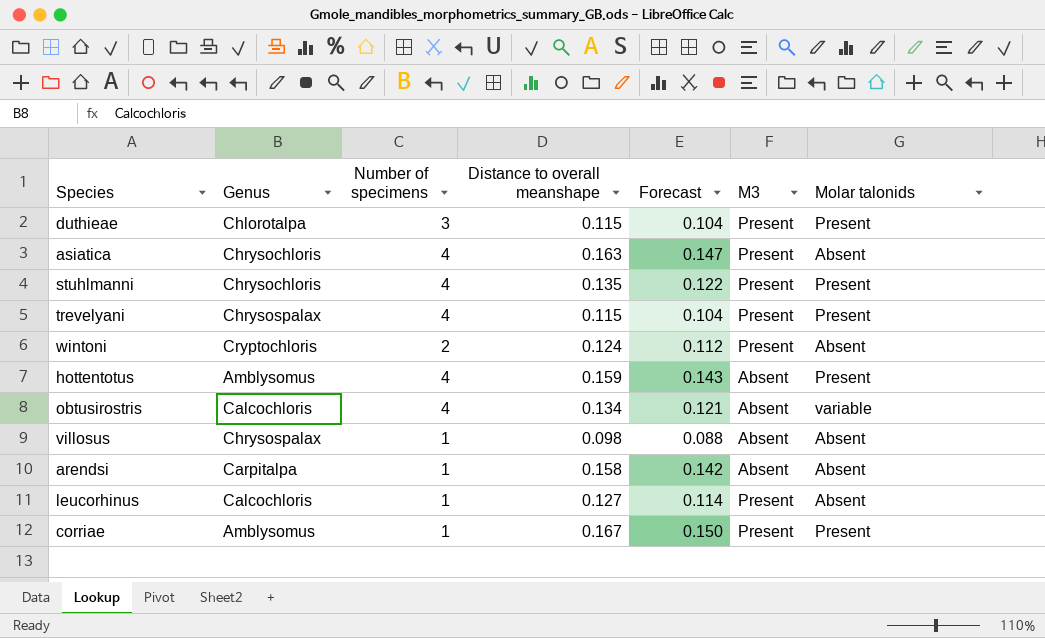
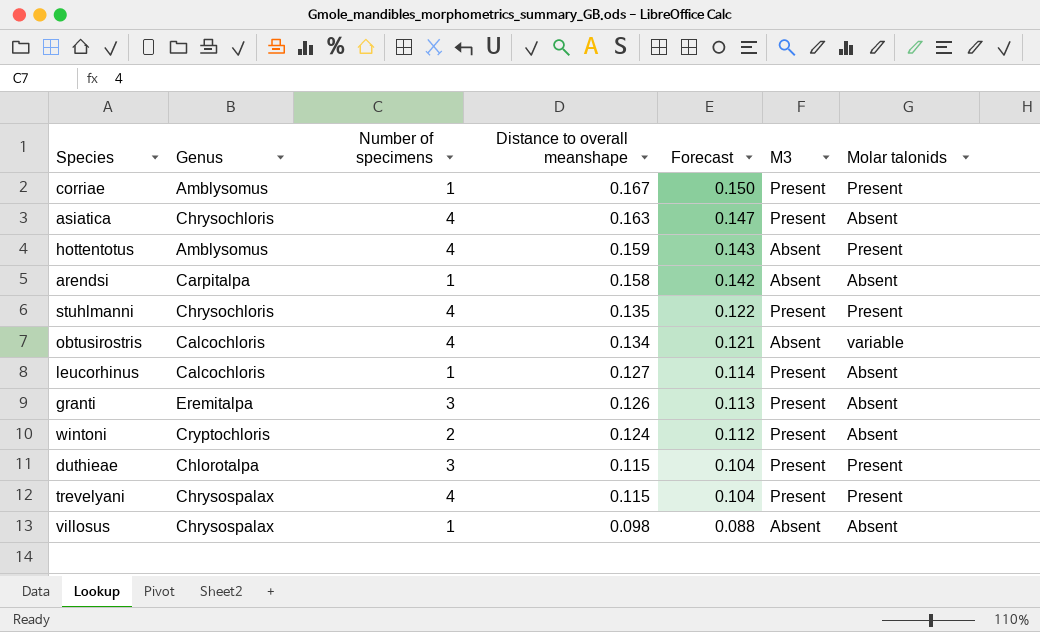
row order: none -> Distance to overall meanshape descending
row granti: none -> Eremitalpa | 3 | 0.126 | 0.113 | Present | Absent

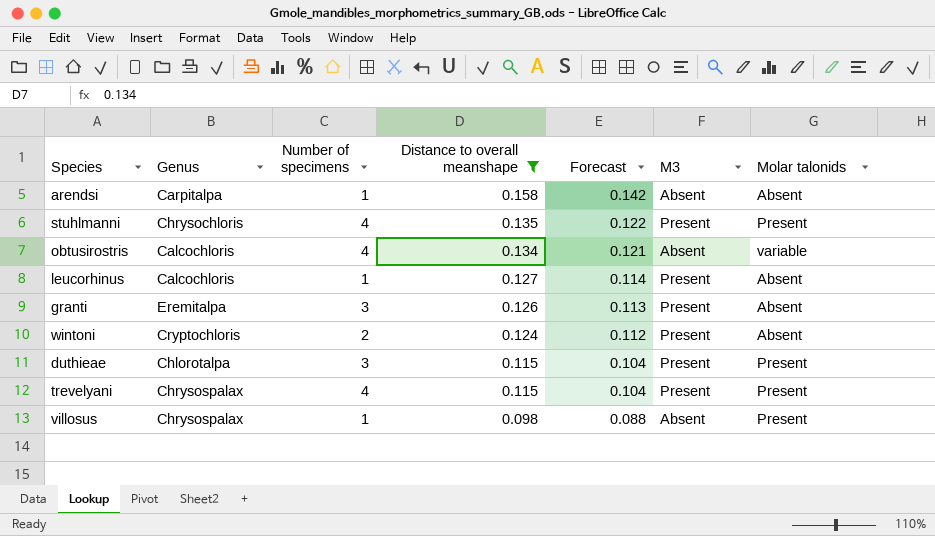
filter: none -> Distance to overall meanshape <= 0.158
villosus | Molar talonids: Absent -> Present

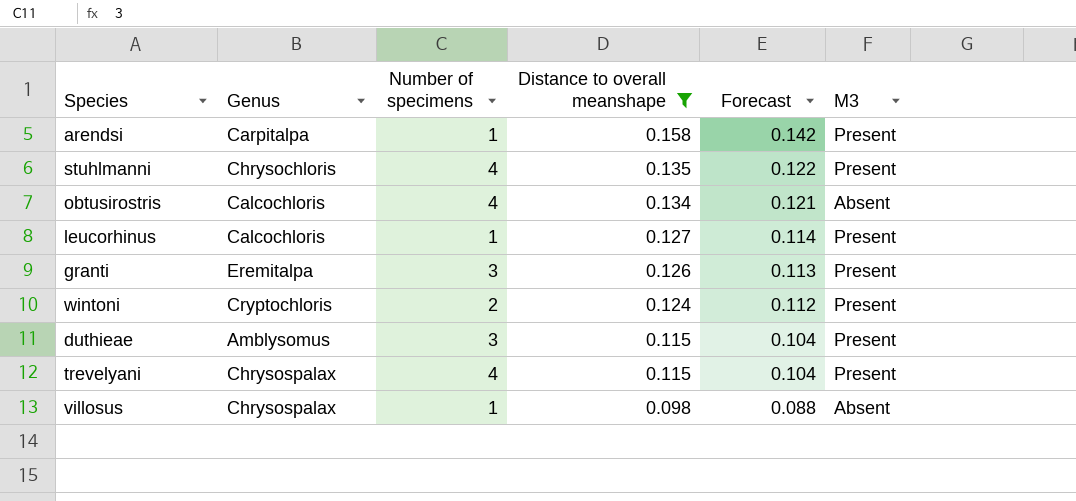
column Molar talonids | position: 7 -> none
arendsi | M3: Absent -> Present
duthieae | Genus: Chlorotalpa -> Amblysomus

